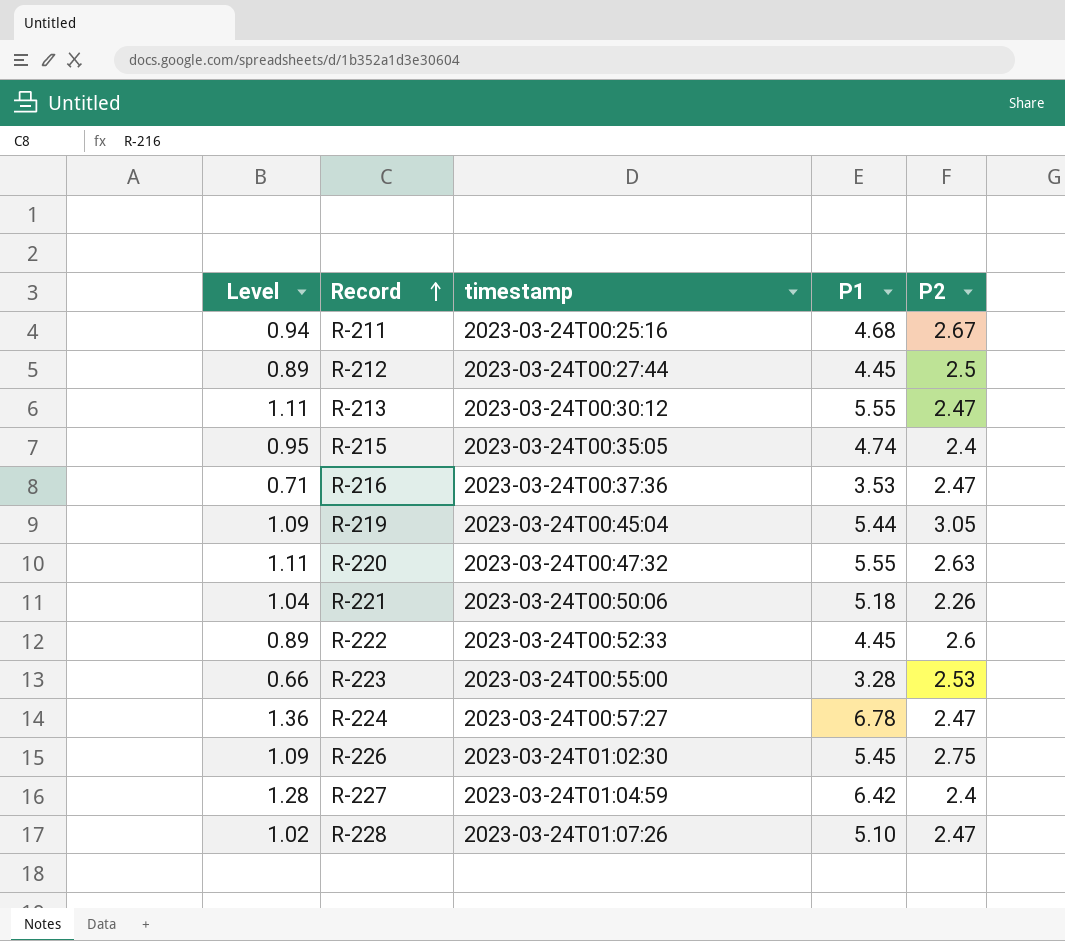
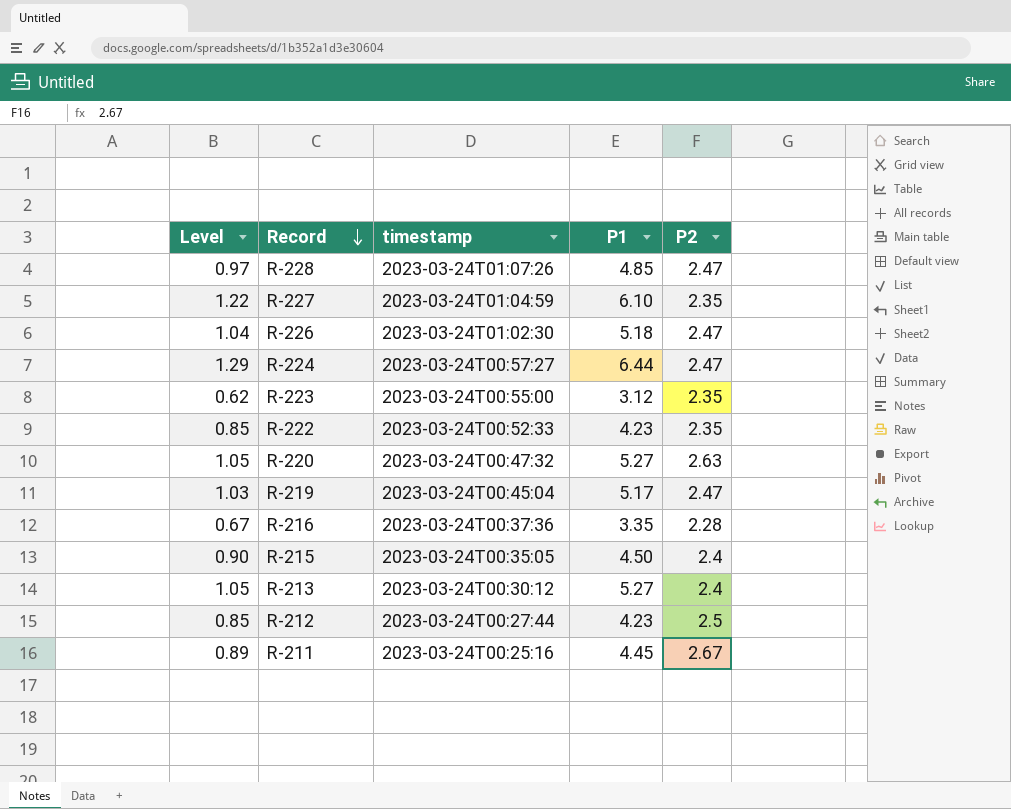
row order: Record ascending -> Record descending
row R-221: 1.04 | 2023-03-24T00:50:06 | 5.18 | 2.26 -> none
R-228 | Level: 1.02 -> 0.97
R-228 | P1: 5.10 -> 4.85
R-227 | Level: 1.28 -> 1.22
R-227 | P1: 6.42 -> 6.10
R-227 | P2: 2.4 -> 2.35
R-226 | Level: 1.09 -> 1.04
R-226 | P1: 5.45 -> 5.18
R-226 | P2: 2.75 -> 2.47
R-224 | Level: 1.36 -> 1.29
R-224 | P1: 6.78 -> 6.44
R-223 | Level: 0.66 -> 0.62
R-223 | P1: 3.28 -> 3.12
R-223 | P2: 2.53 -> 2.35
R-222 | Level: 0.89 -> 0.85
R-222 | P1: 4.45 -> 4.23
R-222 | P2: 2.6 -> 2.35
R-220 | Level: 1.11 -> 1.05
R-220 | P1: 5.55 -> 5.27
R-219 | Level: 1.09 -> 1.03
R-219 | P1: 5.44 -> 5.17
R-219 | P2: 3.05 -> 2.47
R-216 | Level: 0.71 -> 0.67
R-216 | P1: 3.53 -> 3.35
R-216 | P2: 2.47 -> 2.28
R-215 | Level: 0.95 -> 0.90
R-215 | P1: 4.74 -> 4.50
R-213 | Level: 1.11 -> 1.05
R-213 | P1: 5.55 -> 5.27
R-213 | P2: 2.47 -> 2.4
R-212 | Level: 0.89 -> 0.85
R-212 | P1: 4.45 -> 4.23
R-211 | Level: 0.94 -> 0.89
R-211 | P1: 4.68 -> 4.45

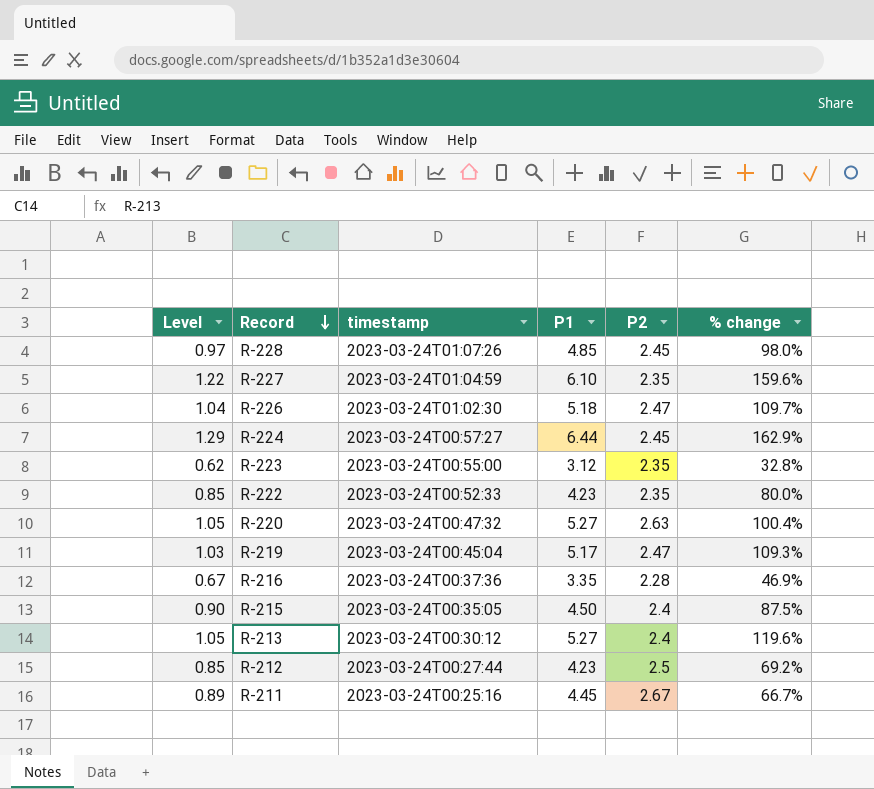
column % change | formula: none -> ([P1] - [P2]) / [P2]
R-228 | P2: 2.47 -> 2.45
R-224 | P2: 2.47 -> 2.45

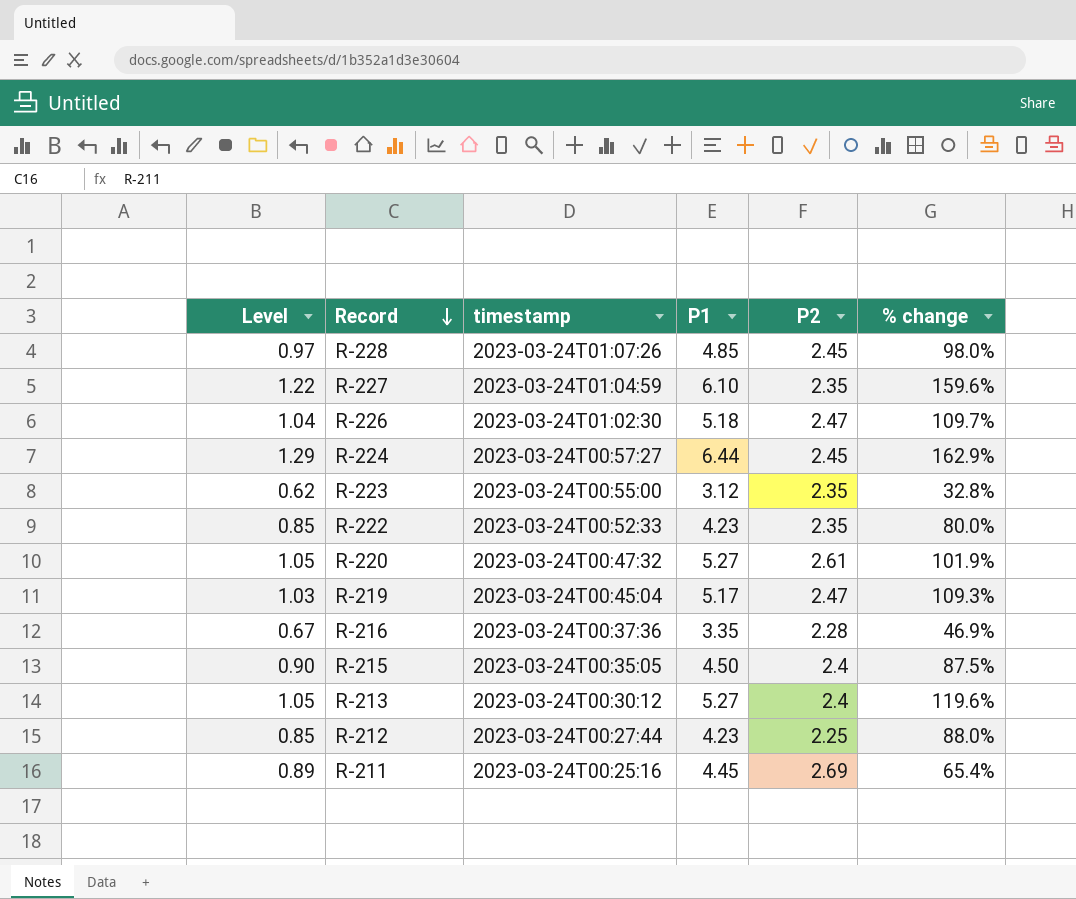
R-220 | P2: 2.63 -> 2.61
R-220 | % change: 100.4% -> 101.9%
R-212 | P2: 2.5 -> 2.25
R-212 | % change: 69.2% -> 88.0%
R-211 | P2: 2.67 -> 2.69
R-211 | % change: 66.7% -> 65.4%

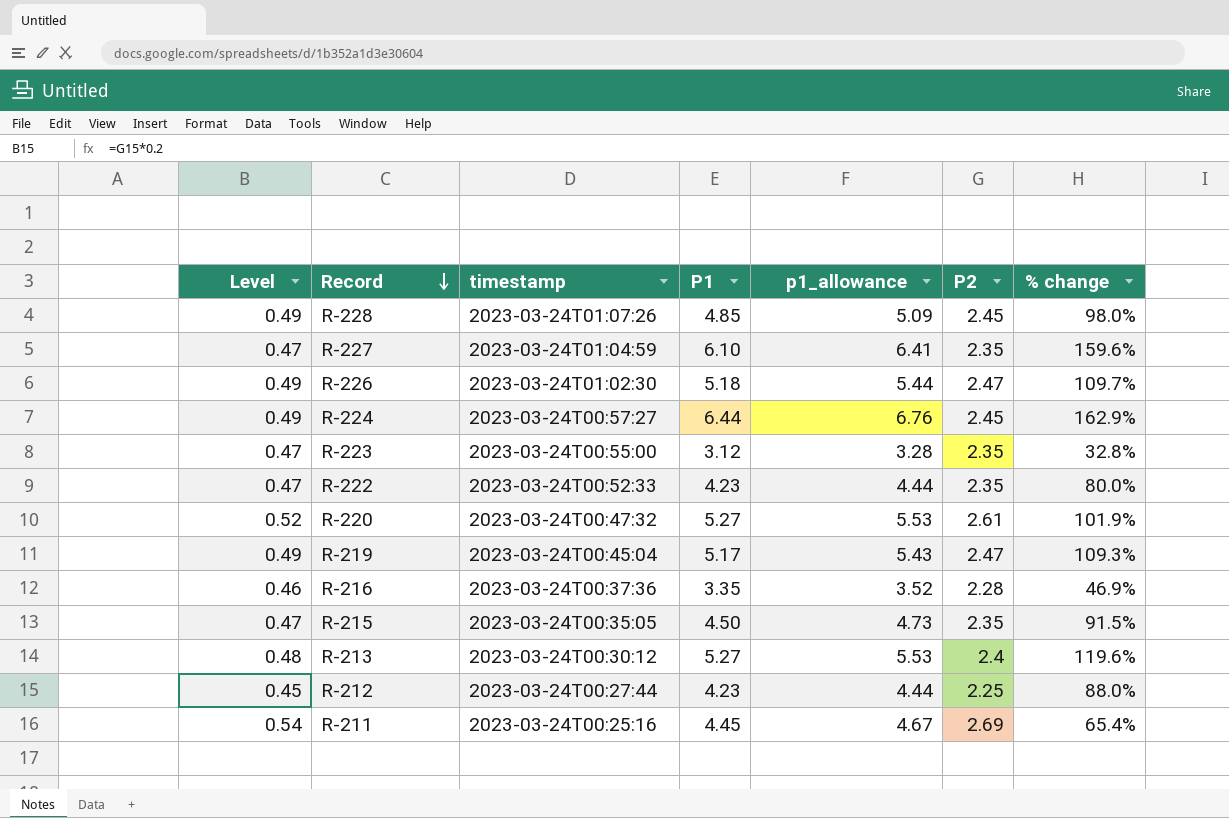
column Level | formula: [P1] * 0.2 -> [P2] * 0.2
column p1_allowance | formula: none -> [P1] * 1.05
R-215 | P2: 2.4 -> 2.35
R-215 | % change: 87.5% -> 91.5%

